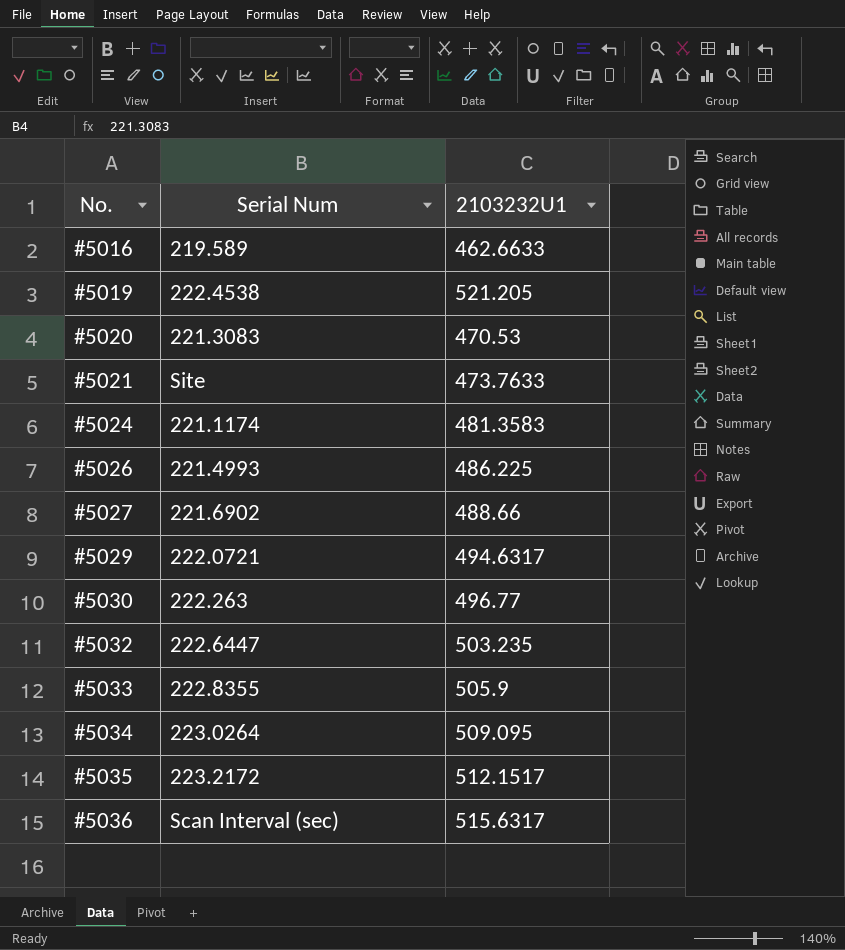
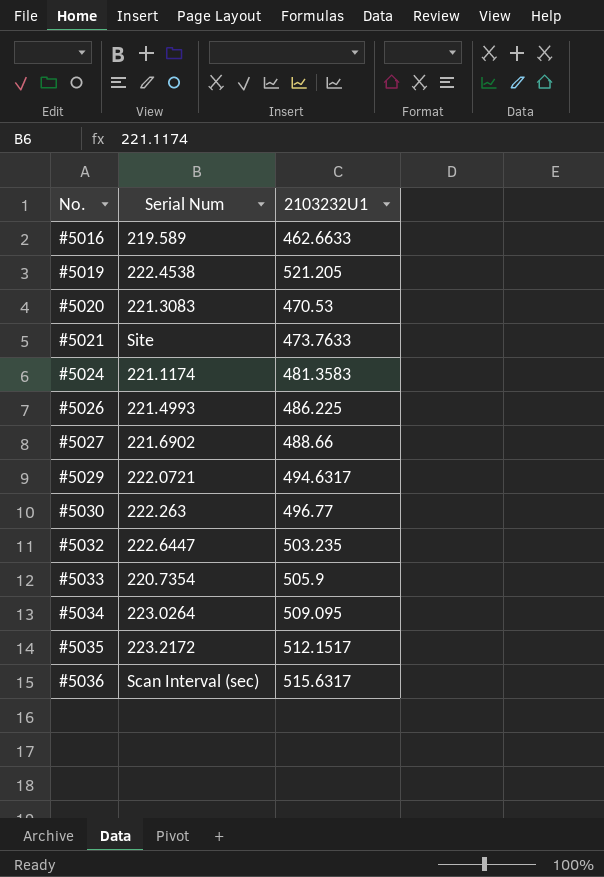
#5033 | Serial Num: 222.8355 -> 220.7354

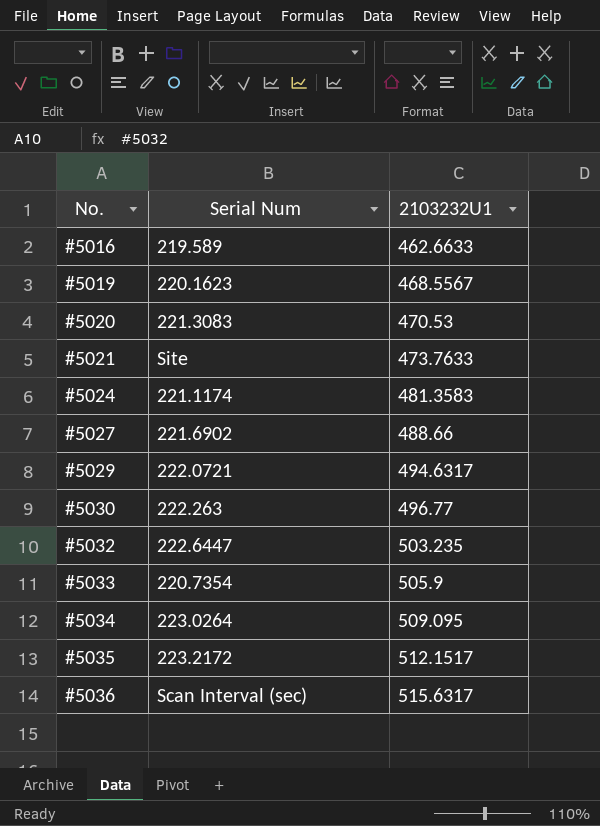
row #5026: 221.4993 | 486.225 -> none
#5019 | Serial Num: 222.4538 -> 220.1623
#5019 | 2103232U1: 521.205 -> 468.5567

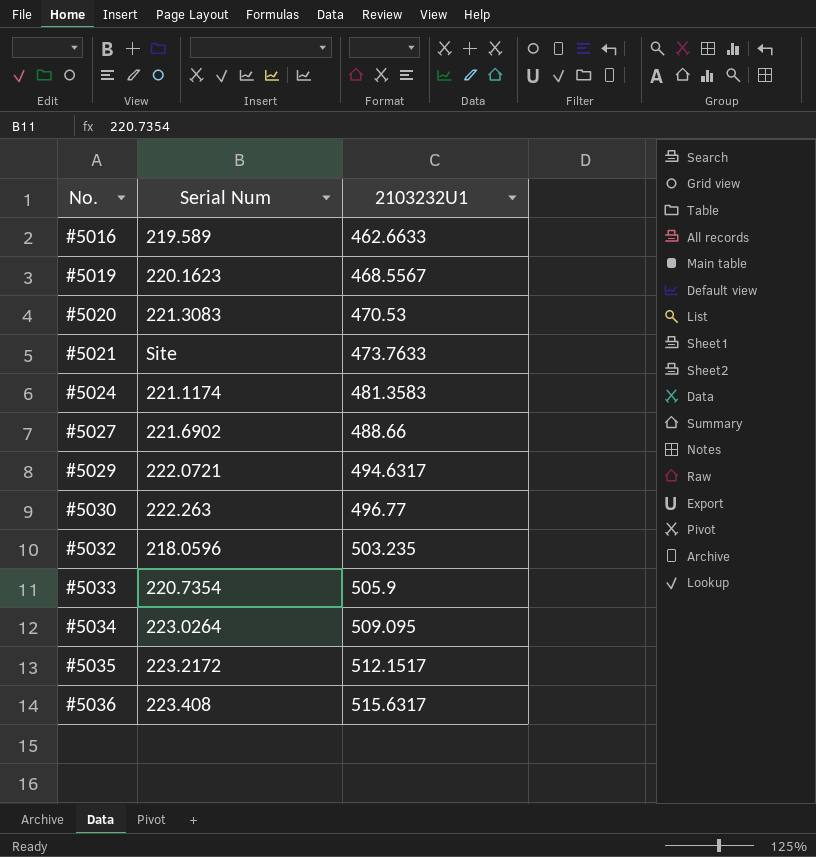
#5032 | Serial Num: 222.6447 -> 218.0596
#5036 | Serial Num: Scan Interval (sec) -> 223.408

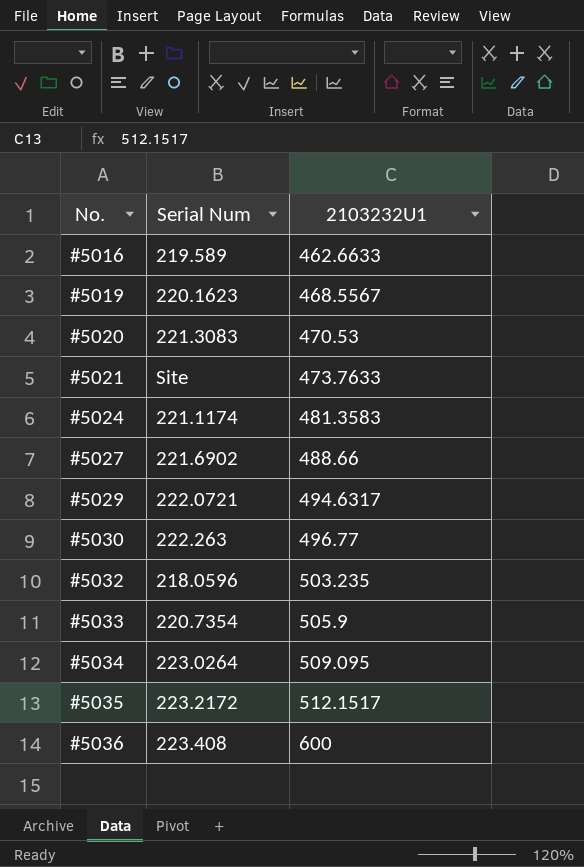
#5036 | 2103232U1: 515.6317 -> 600

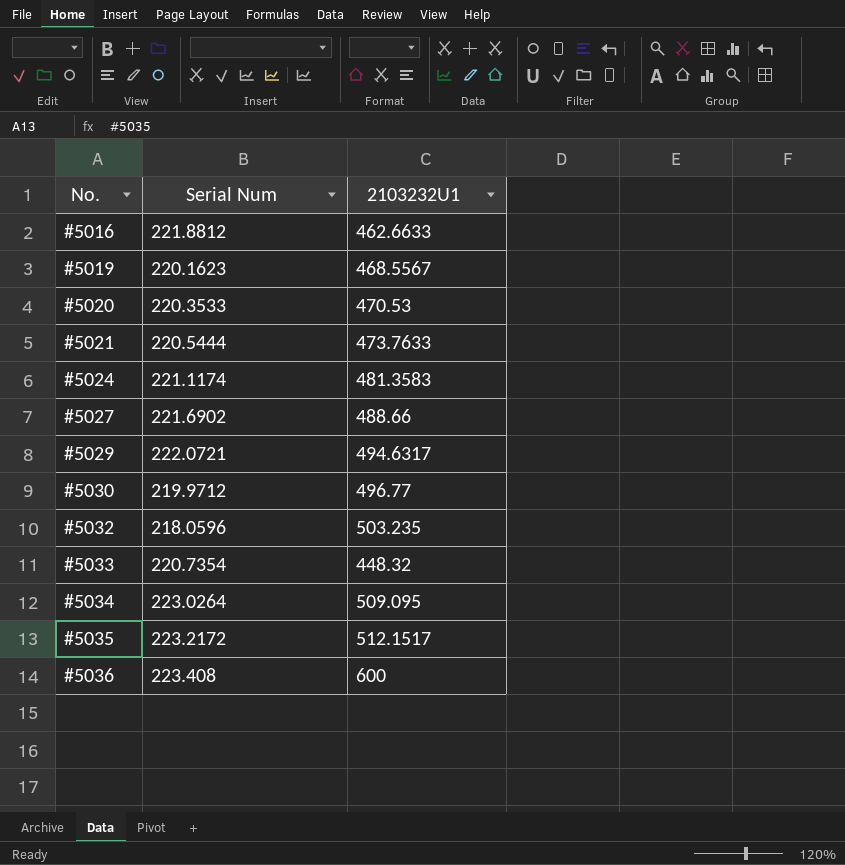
#5016 | Serial Num: 219.589 -> 221.8812
#5020 | Serial Num: 221.3083 -> 220.3533
#5021 | Serial Num: Site -> 220.5444
#5030 | Serial Num: 222.263 -> 219.9712
#5033 | 2103232U1: 505.9 -> 448.32

